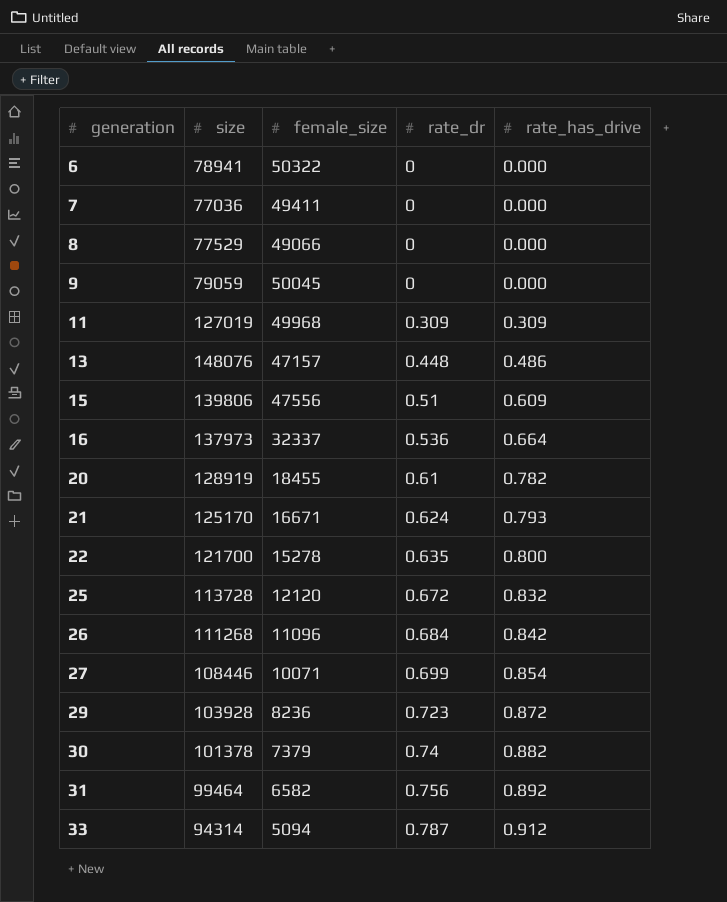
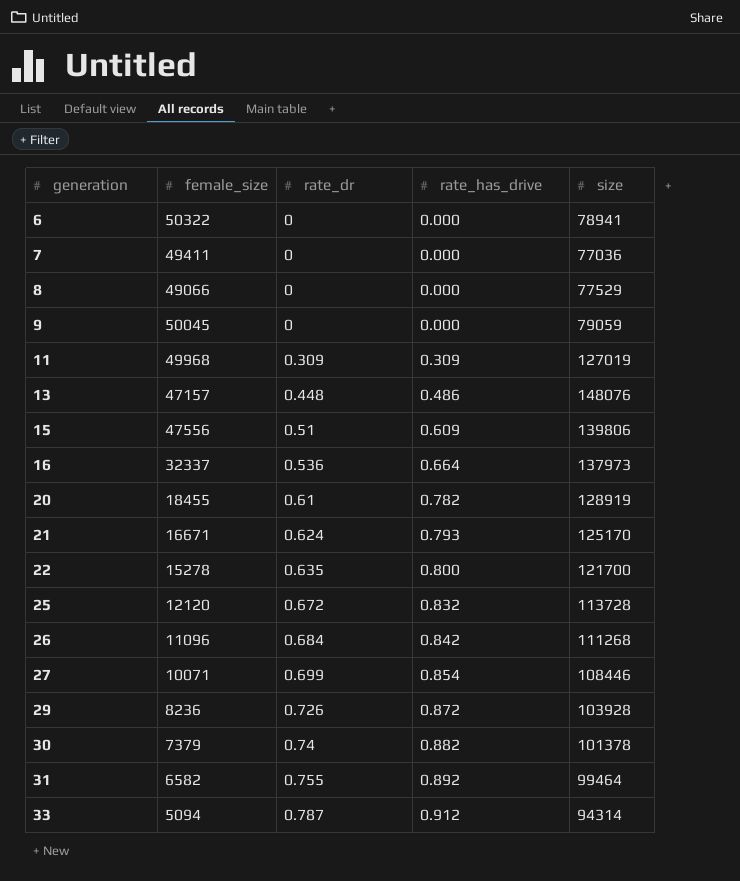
column size | position: 2 -> 5
29 | rate_dr: 0.723 -> 0.726
31 | rate_dr: 0.756 -> 0.755

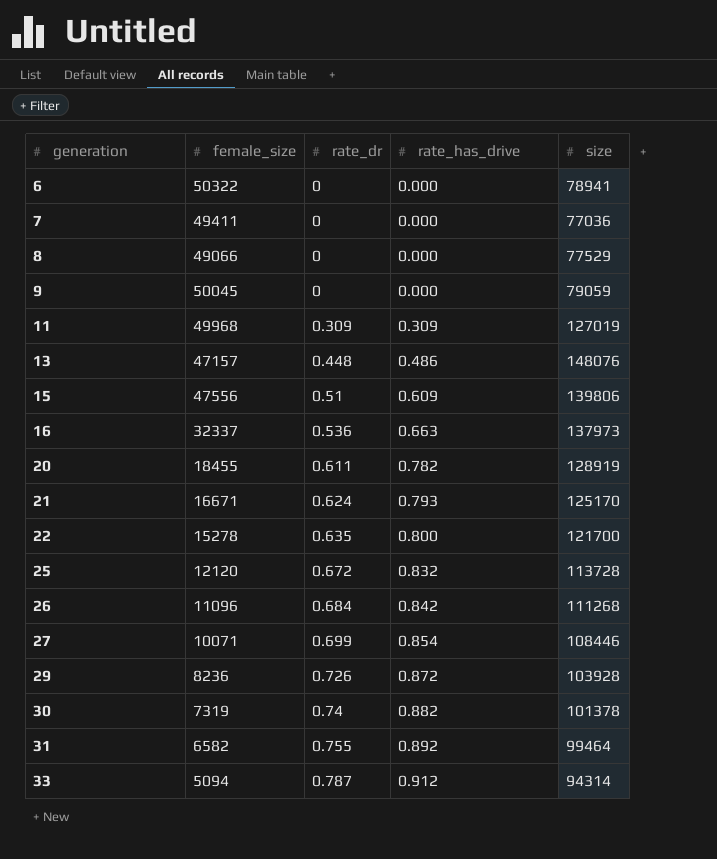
16 | rate_has_drive: 0.664 -> 0.663
20 | rate_dr: 0.61 -> 0.611
30 | female_size: 7379 -> 7319

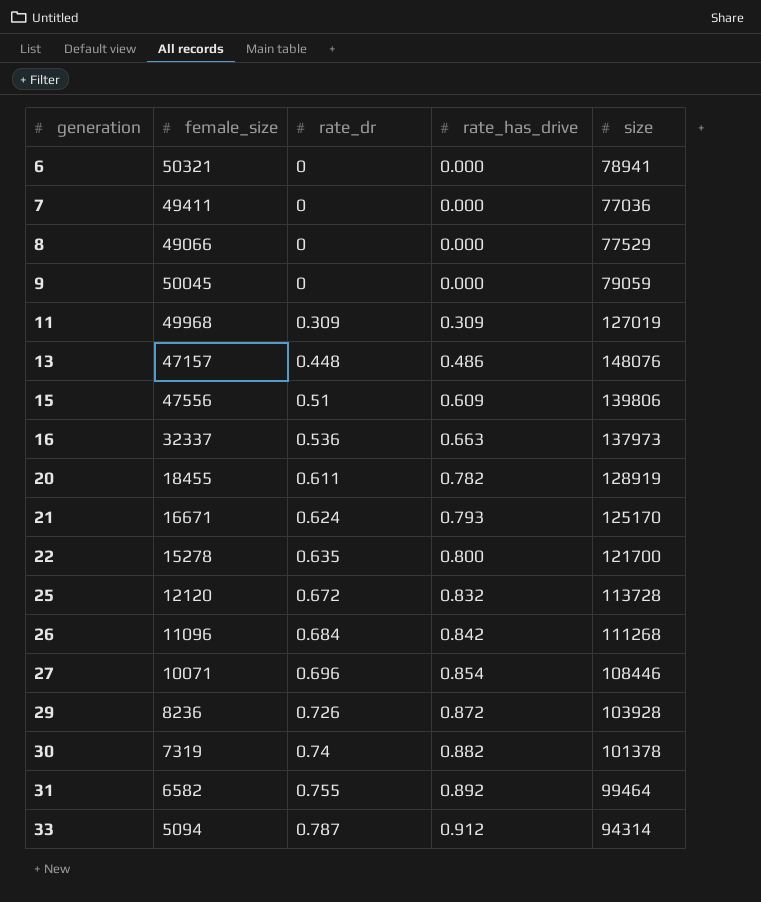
6 | female_size: 50322 -> 50321
27 | rate_dr: 0.699 -> 0.696

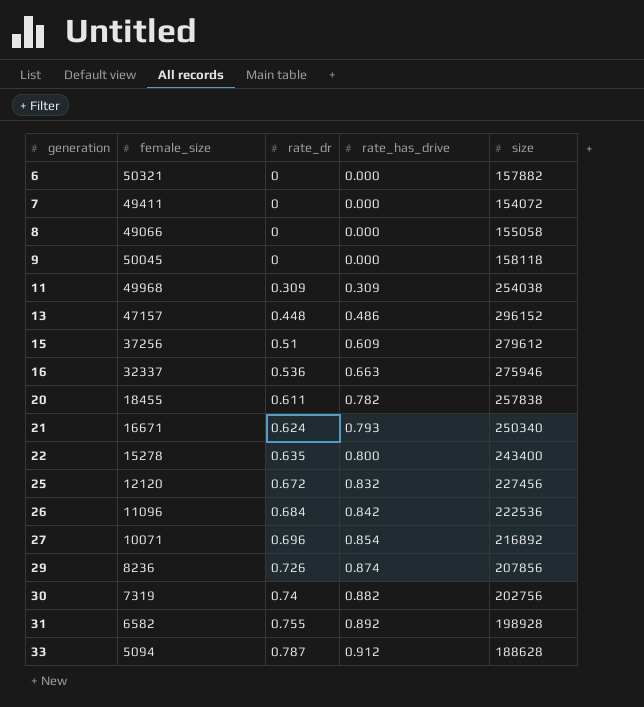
6 | size: 78941 -> 157882
7 | size: 77036 -> 154072
8 | size: 77529 -> 155058
9 | size: 79059 -> 158118
11 | size: 127019 -> 254038
13 | size: 148076 -> 296152
15 | female_size: 47556 -> 37256
15 | size: 139806 -> 279612
16 | size: 137973 -> 275946
20 | size: 128919 -> 257838
21 | size: 125170 -> 250340
22 | size: 121700 -> 243400
25 | size: 113728 -> 227456
26 | size: 111268 -> 222536
27 | size: 108446 -> 216892
29 | rate_has_drive: 0.872 -> 0.874
29 | size: 103928 -> 207856
30 | size: 101378 -> 202756
31 | size: 99464 -> 198928
33 | size: 94314 -> 188628

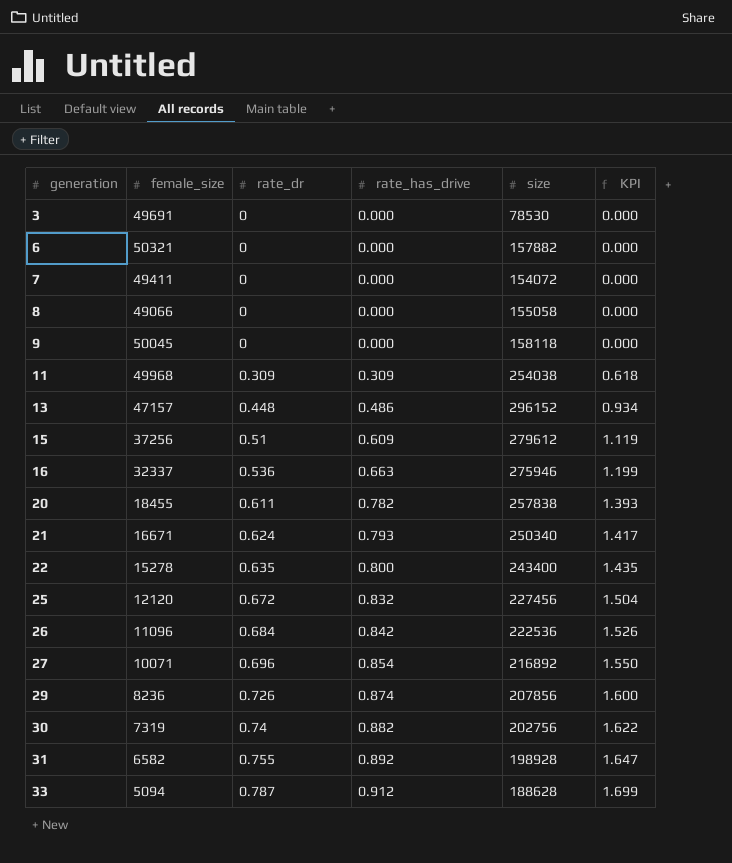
column KPI | formula: none -> [rate_dr] + [rate_has_drive]
row 3: none -> 49691 | 0 | 0.000 | 78530 | 0.000

